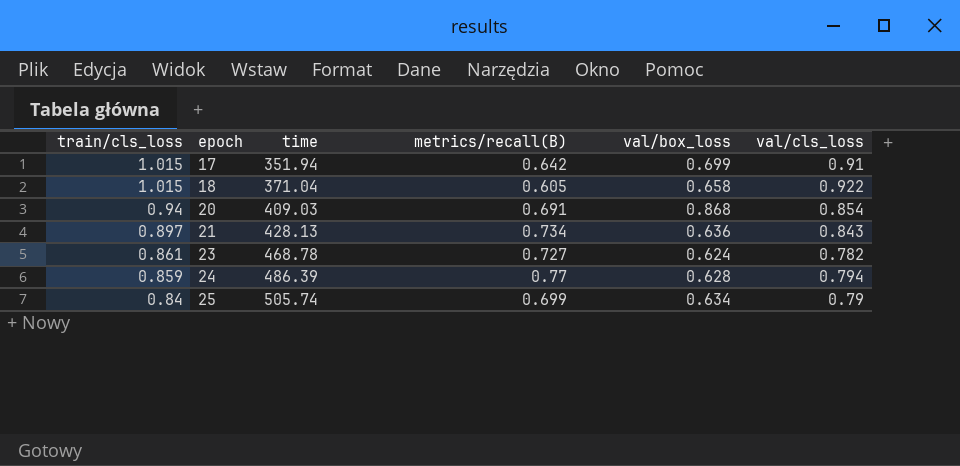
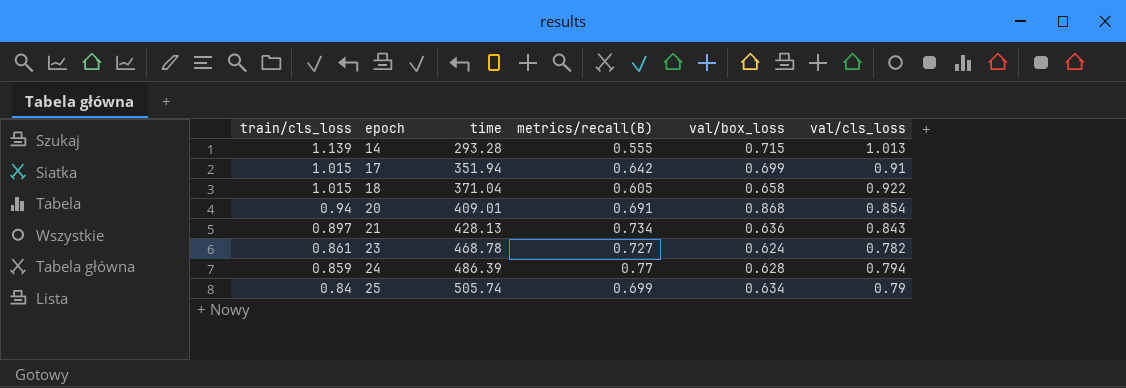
row 14: none -> 1.139 | 293.28 | 0.555 | 0.715 | 1.013
20 | time: 409.03 -> 409.01

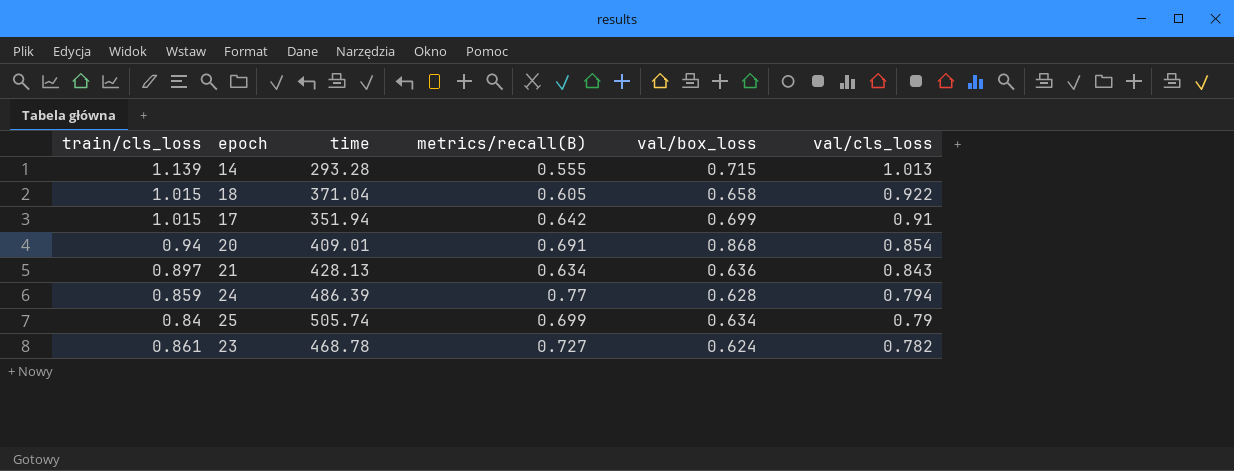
row order: train/cls_loss descending -> val/cls_loss descending
21 | metrics/recall(B): 0.734 -> 0.634

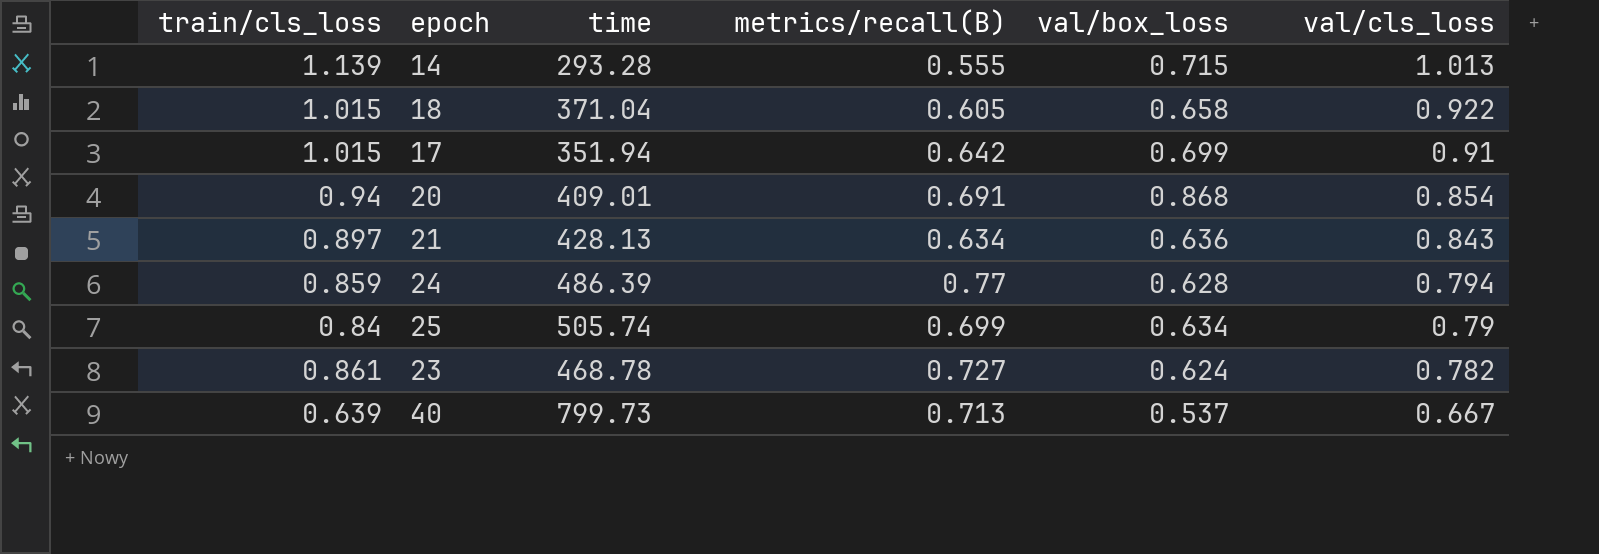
row 40: none -> 0.639 | 799.73 | 0.713 | 0.537 | 0.667

